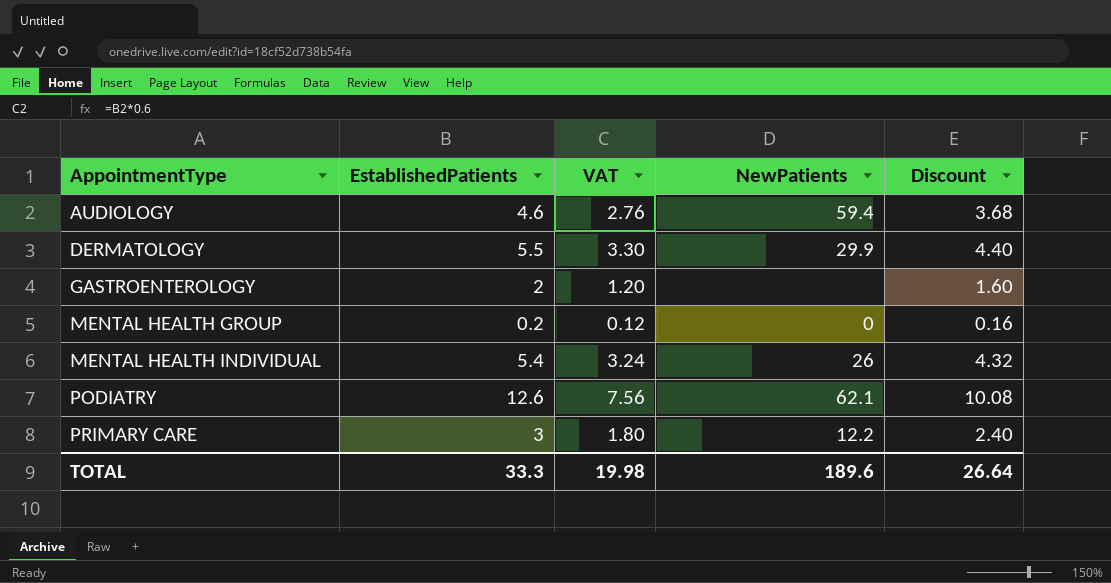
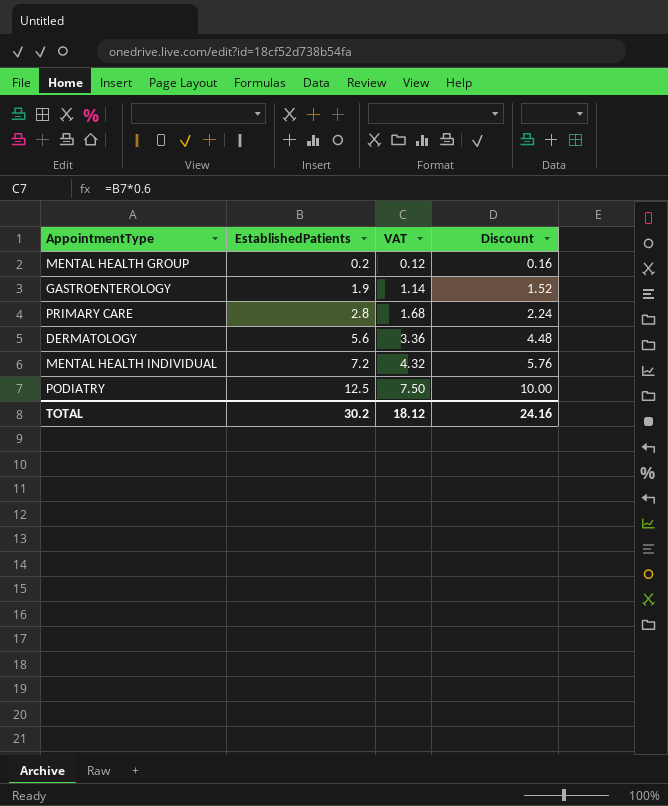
row order: AppointmentType ascending -> EstablishedPatients ascending
column NewPatients | position: 4 -> none
row AUDIOLOGY: 4.6 | 2.76 | 59.4 | 3.68 -> none
GASTROENTEROLOGY | EstablishedPatients: 2 -> 1.9
GASTROENTEROLOGY | VAT: 1.20 -> 1.14
GASTROENTEROLOGY | Discount: 1.60 -> 1.52
PRIMARY CARE | EstablishedPatients: 3 -> 2.8
PRIMARY CARE | VAT: 1.80 -> 1.68
PRIMARY CARE | Discount: 2.40 -> 2.24
DERMATOLOGY | EstablishedPatients: 5.5 -> 5.6
DERMATOLOGY | VAT: 3.30 -> 3.36
DERMATOLOGY | Discount: 4.40 -> 4.48
MENTAL HEALTH INDIVIDUAL | EstablishedPatients: 5.4 -> 7.2
MENTAL HEALTH INDIVIDUAL | VAT: 3.24 -> 4.32
MENTAL HEALTH INDIVIDUAL | Discount: 4.32 -> 5.76
PODIATRY | EstablishedPatients: 12.6 -> 12.5
PODIATRY | VAT: 7.56 -> 7.50
PODIATRY | Discount: 10.08 -> 10.00
TOTAL | EstablishedPatients: 33.3 -> 30.2
TOTAL | VAT: 19.98 -> 18.12
TOTAL | Discount: 26.64 -> 24.16

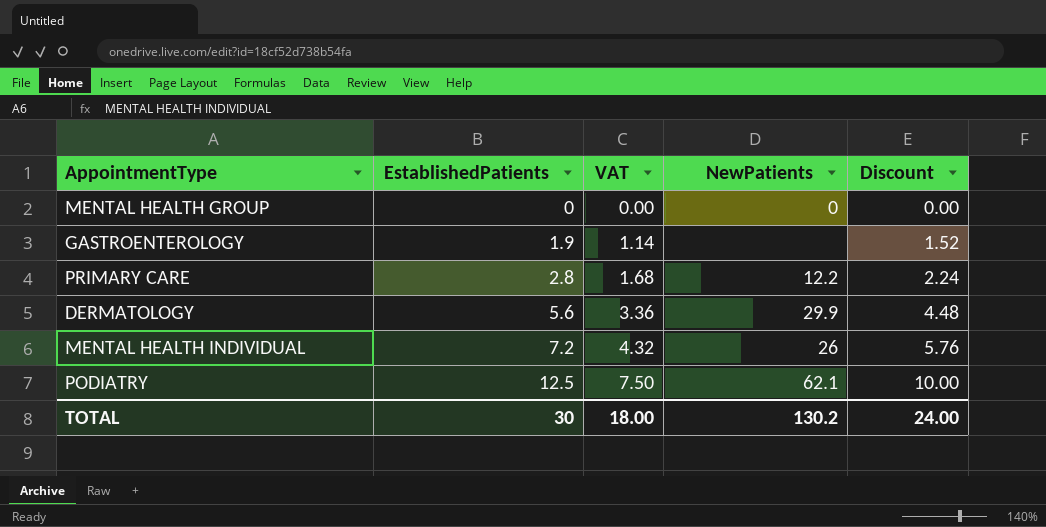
column NewPatients | position: none -> 4
MENTAL HEALTH GROUP | EstablishedPatients: 0.2 -> 0
MENTAL HEALTH GROUP | VAT: 0.12 -> 0.00
MENTAL HEALTH GROUP | Discount: 0.16 -> 0.00
TOTAL | EstablishedPatients: 30.2 -> 30
TOTAL | VAT: 18.12 -> 18.00
TOTAL | Discount: 24.16 -> 24.00

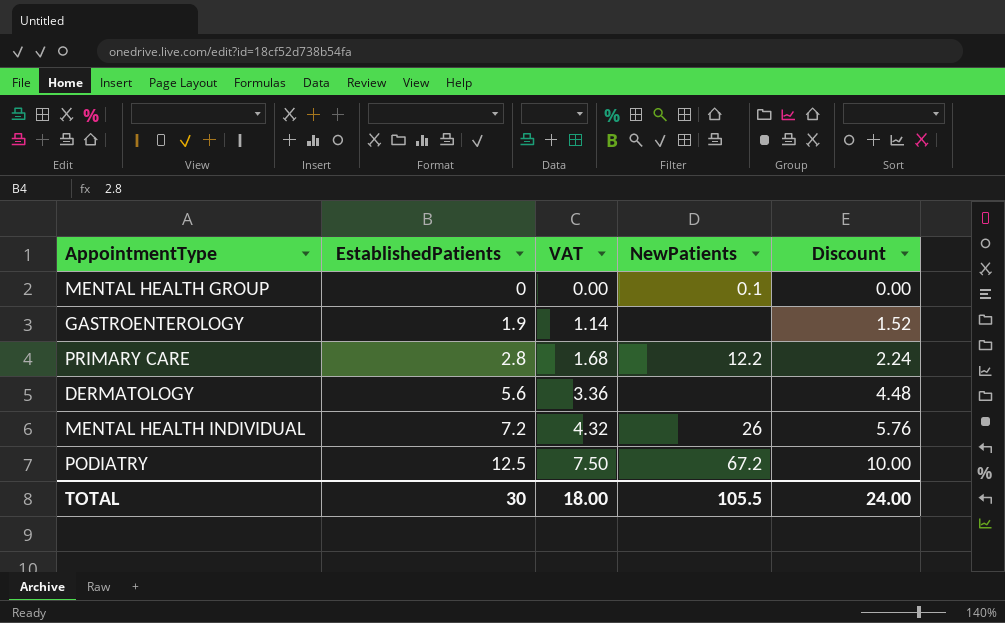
MENTAL HEALTH GROUP | NewPatients: 0 -> 0.1
DERMATOLOGY | NewPatients: 29.9 -> none
PODIATRY | NewPatients: 62.1 -> 67.2
TOTAL | NewPatients: 130.2 -> 105.5

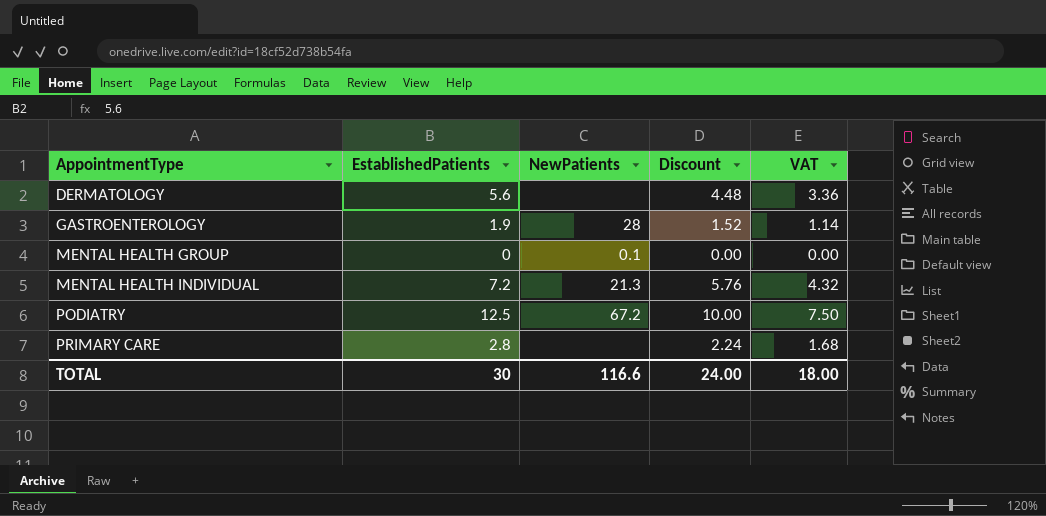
row order: EstablishedPatients ascending -> AppointmentType ascending
column VAT | position: 3 -> 5
GASTROENTEROLOGY | NewPatients: none -> 28
MENTAL HEALTH INDIVIDUAL | NewPatients: 26 -> 21.3
PRIMARY CARE | NewPatients: 12.2 -> none
TOTAL | NewPatients: 105.5 -> 116.6

